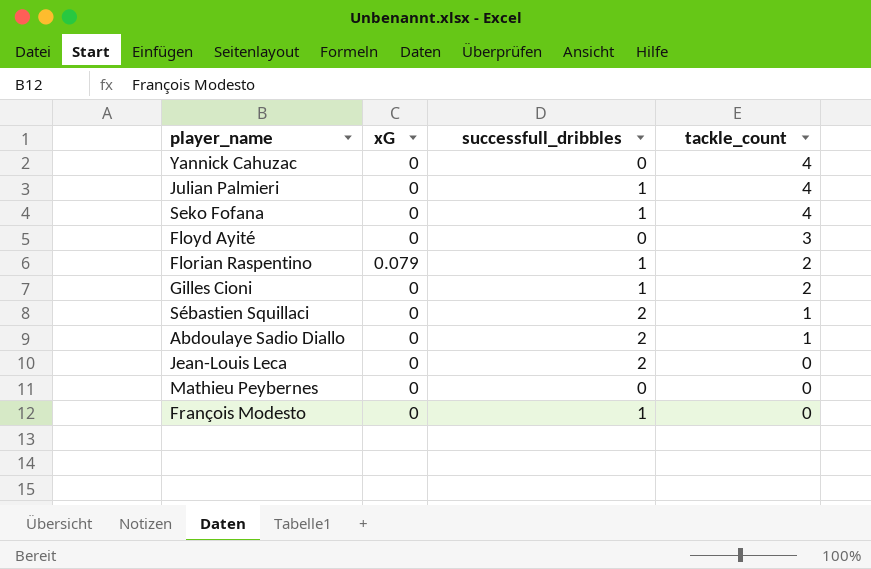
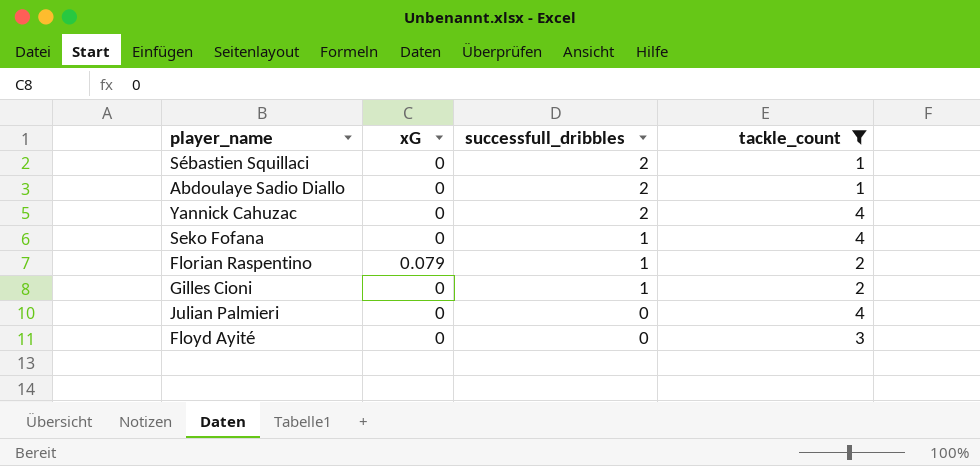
filter: none -> tackle_count != 0
row order: tackle_count descending -> successfull_dribbles descending
Yannick Cahuzac | successfull_dribbles: 0 -> 2
Julian Palmieri | successfull_dribbles: 1 -> 0

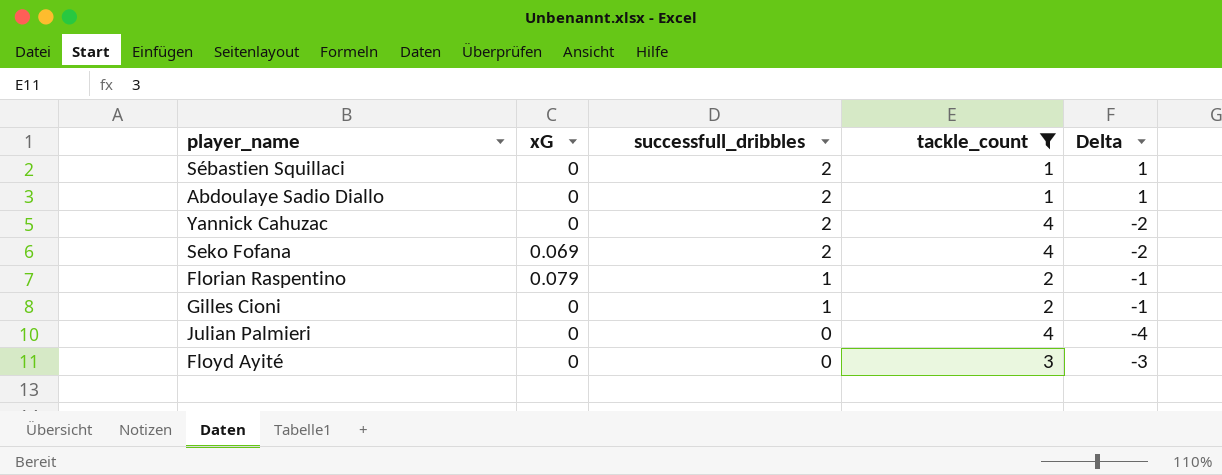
column Delta | formula: none -> [successfull_dribbles] - [tackle_count]
Seko Fofana | xG: 0 -> 0.069
Seko Fofana | successfull_dribbles: 1 -> 2

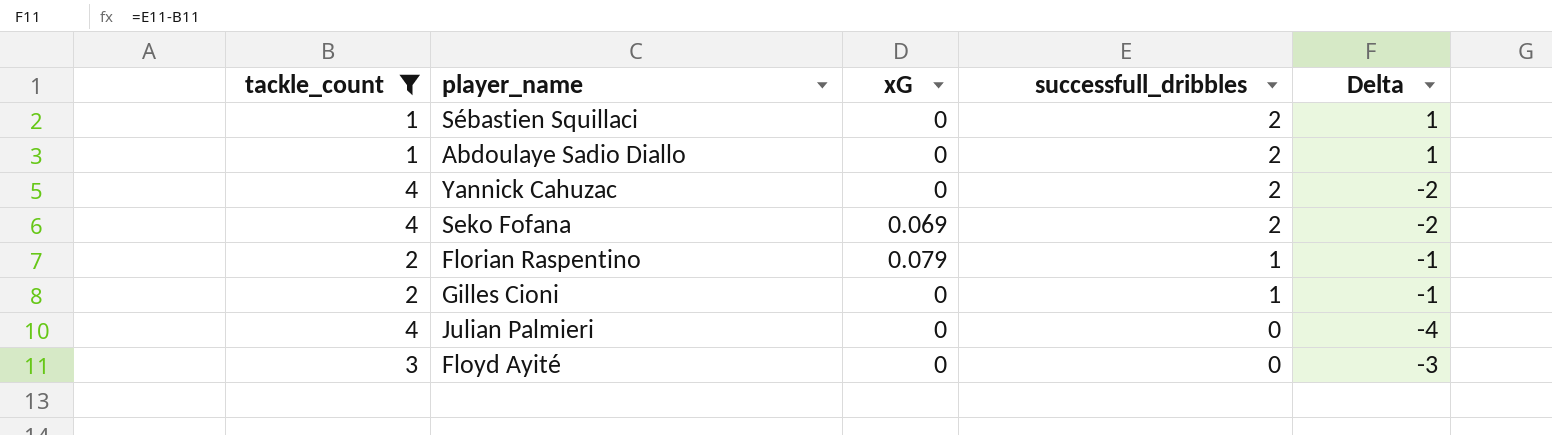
column tackle_count | position: 4 -> 1

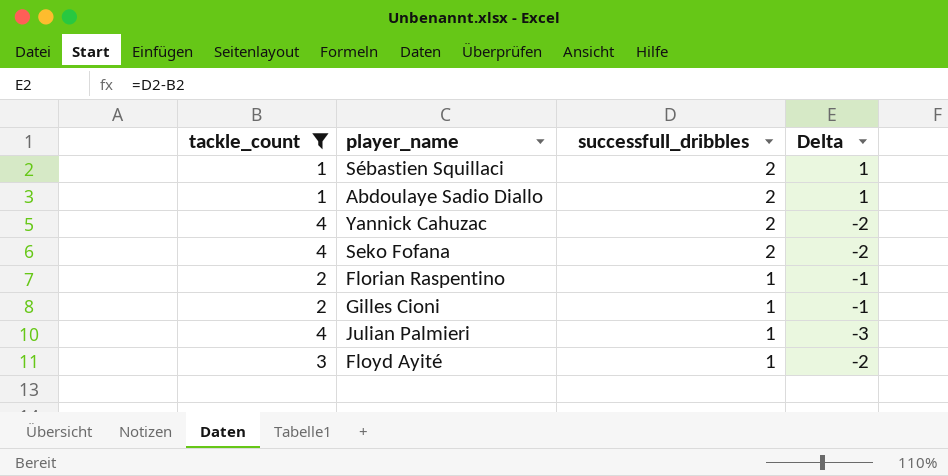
column xG | position: 3 -> none
Julian Palmieri | successfull_dribbles: 0 -> 1
Julian Palmieri | Delta: -4 -> -3
Floyd Ayité | successfull_dribbles: 0 -> 1
Floyd Ayité | Delta: -3 -> -2

